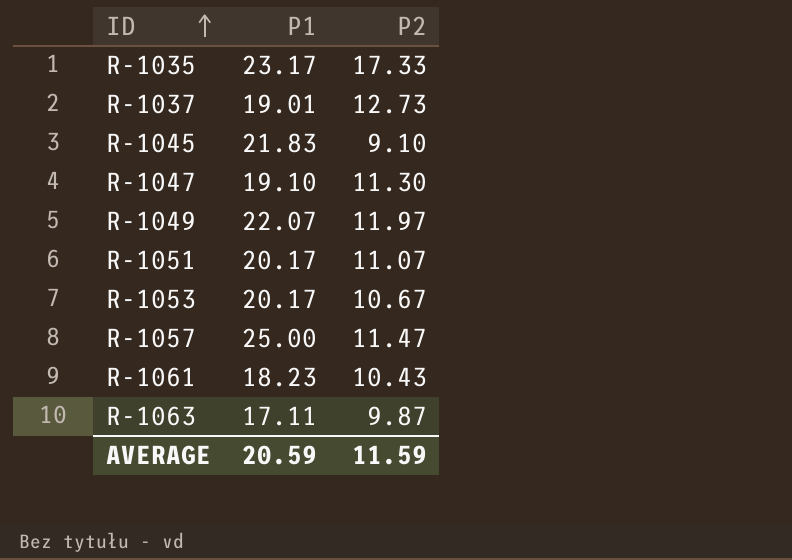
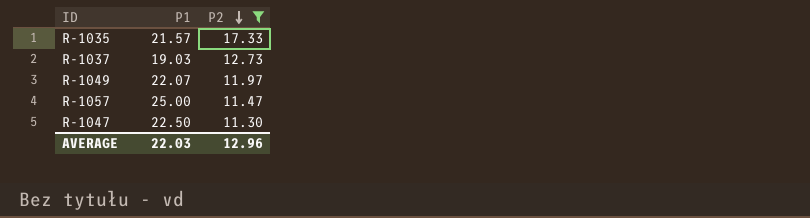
filter: none -> P2 >= 11.30
row order: ID ascending -> P2 descending
R-1035 | P1: 23.17 -> 21.57
R-1037 | P1: 19.01 -> 19.03
R-1047 | P1: 19.10 -> 22.50
AVERAGE | P1: 20.59 -> 22.03
AVERAGE | P2: 11.59 -> 12.96

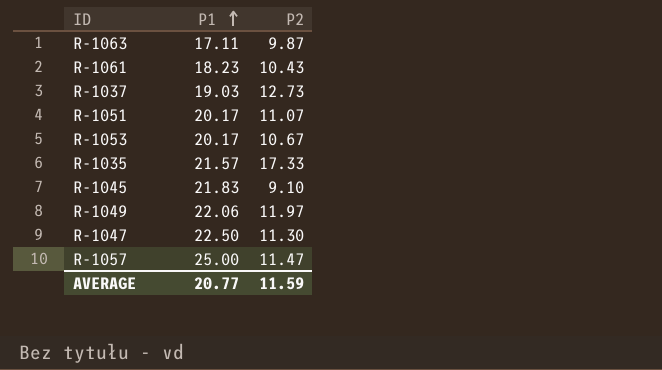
filter: P2 >= 11.30 -> none
row order: P2 descending -> P1 ascending
R-1049 | P1: 22.07 -> 22.06
AVERAGE | P1: 22.03 -> 20.77
AVERAGE | P2: 12.96 -> 11.59

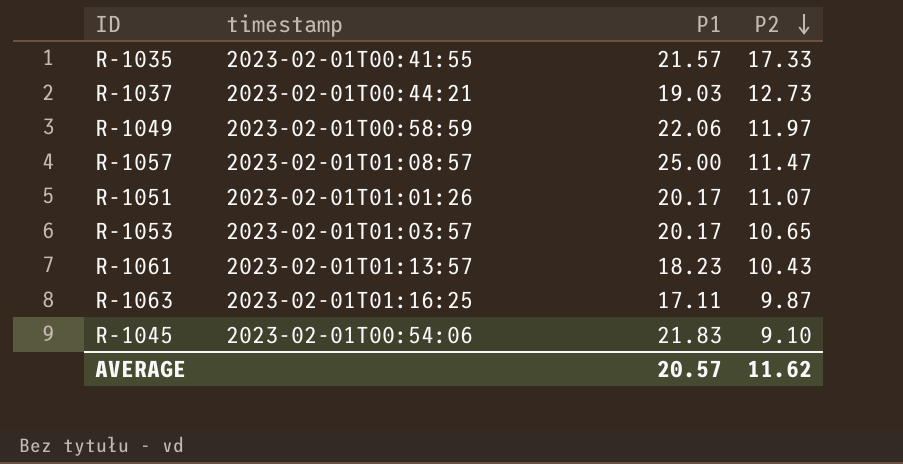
row order: P1 ascending -> P2 descending
column timestamp | position: none -> 2
row R-1047: 22.50 | 11.30 -> none
R-1053 | P2: 10.67 -> 10.65
AVERAGE | P1: 20.77 -> 20.57
AVERAGE | P2: 11.59 -> 11.62

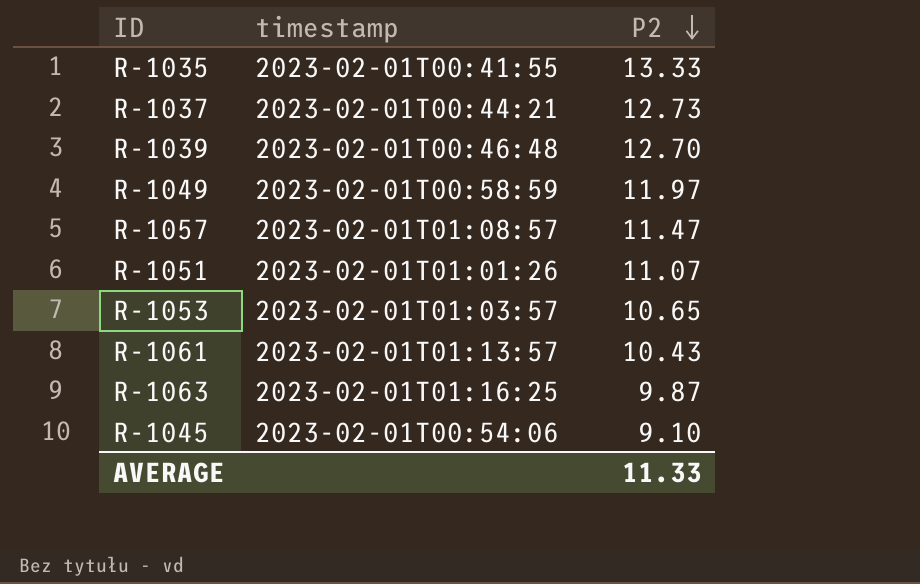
column P1 | position: 3 -> none
R-1035 | P2: 17.33 -> 13.33
row R-1039: none -> 2023-02-01T00:46:48 | 12.70
AVERAGE | P2: 11.62 -> 11.33

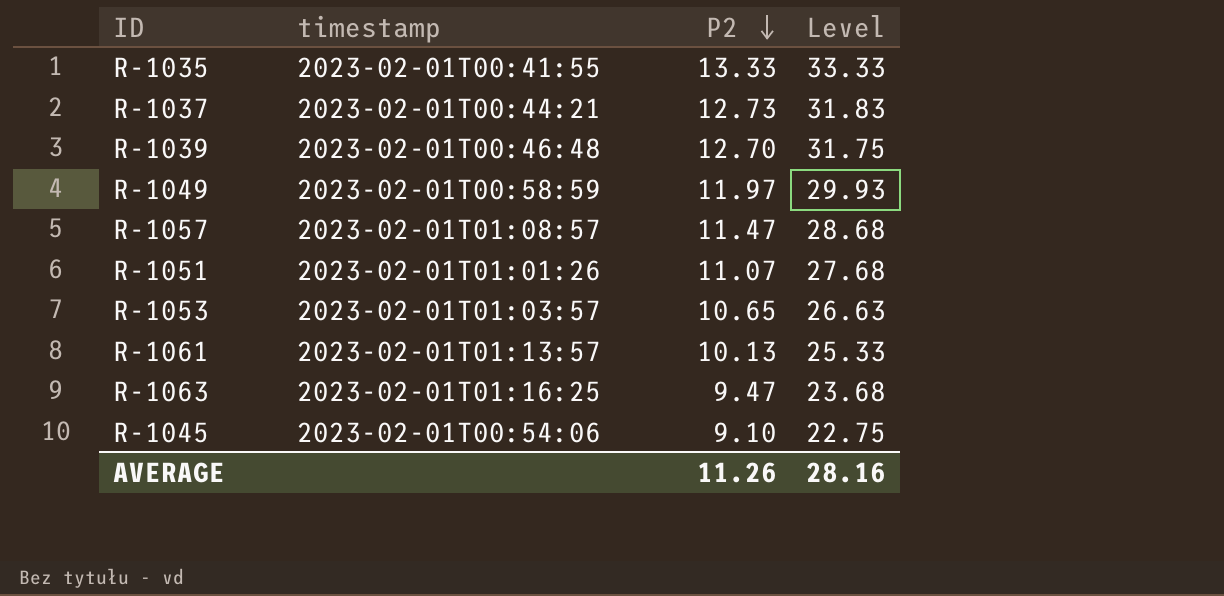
column Level | formula: none -> [P2] * 2.5
R-1061 | P2: 10.43 -> 10.13
R-1063 | P2: 9.87 -> 9.47
AVERAGE | P2: 11.33 -> 11.26

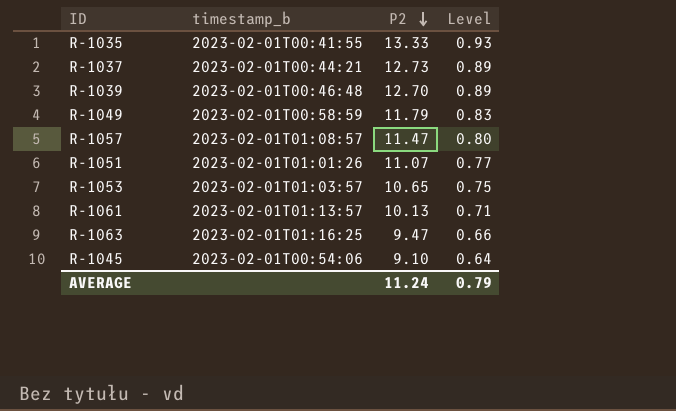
column name: timestamp -> timestamp_b
column Level | formula: [P2] * 2.5 -> [P2] * 0.07
R-1049 | P2: 11.97 -> 11.79
AVERAGE | P2: 11.26 -> 11.24
AVERAGE | Level: 28.16 -> 0.79

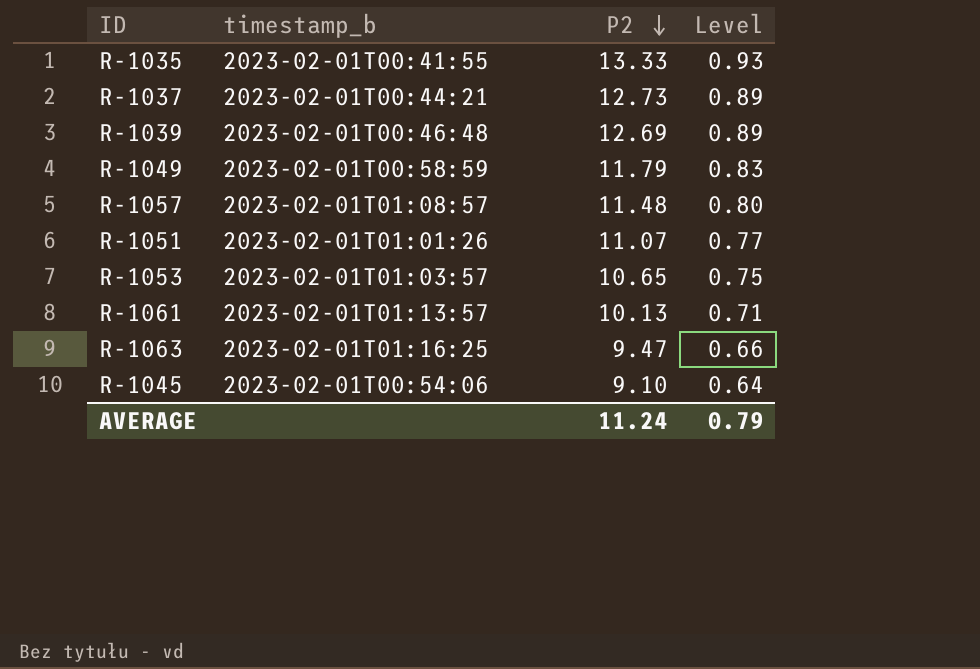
R-1039 | P2: 12.70 -> 12.69
R-1057 | P2: 11.47 -> 11.48

